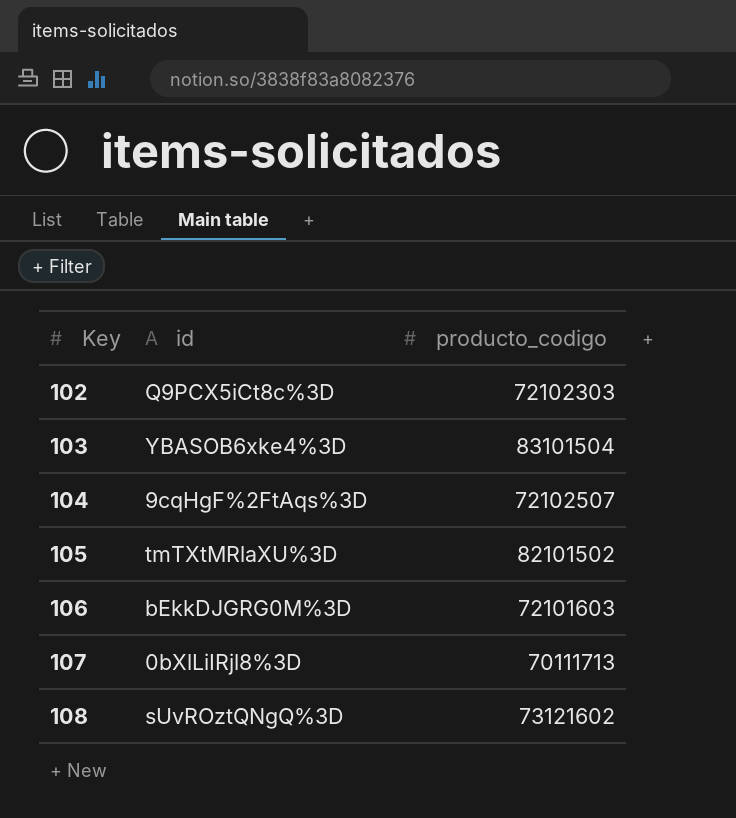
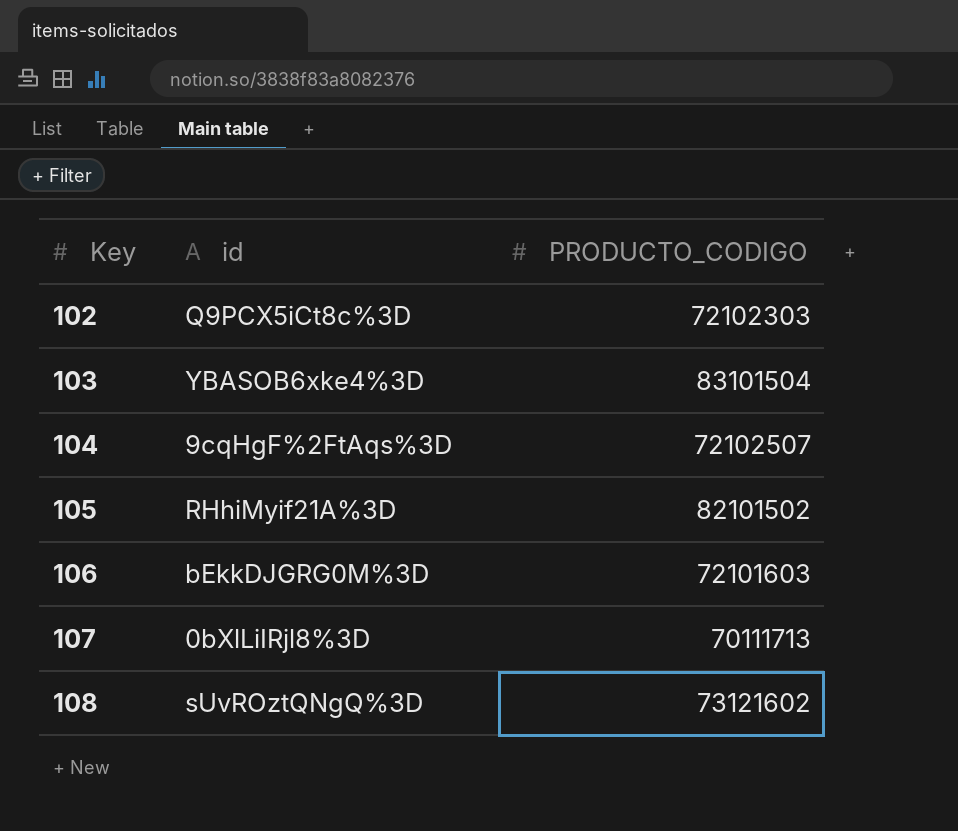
column name: producto_codigo -> PRODUCTO_CODIGO
105 | id: tmTXtMRlaXU%3D -> RHhiMyif21A%3D

